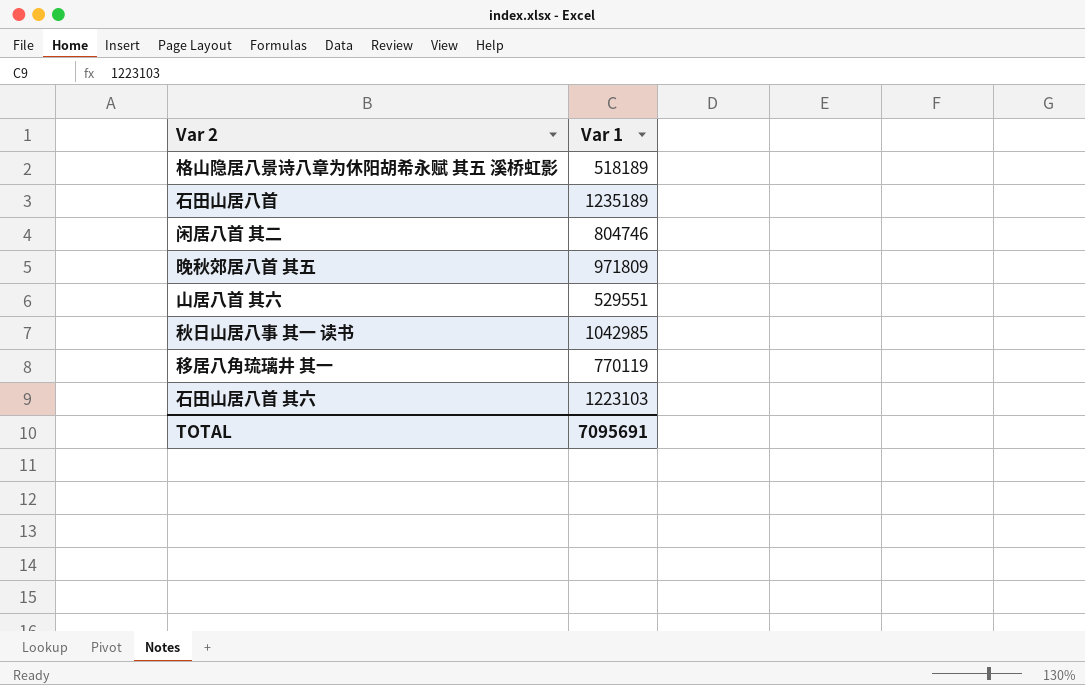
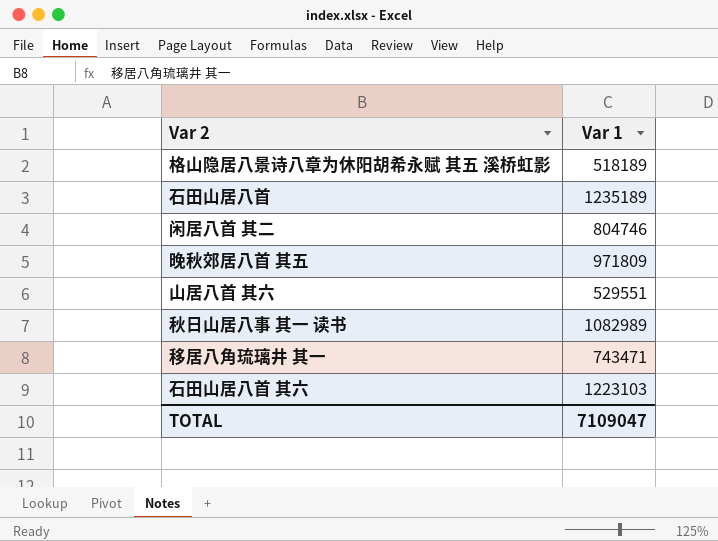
秋日山居八事 其一 读书 | Var 1: 1042985 -> 1082989
移居八角琉璃井 其一 | Var 1: 770119 -> 743471
TOTAL | Var 1: 7095691 -> 7109047

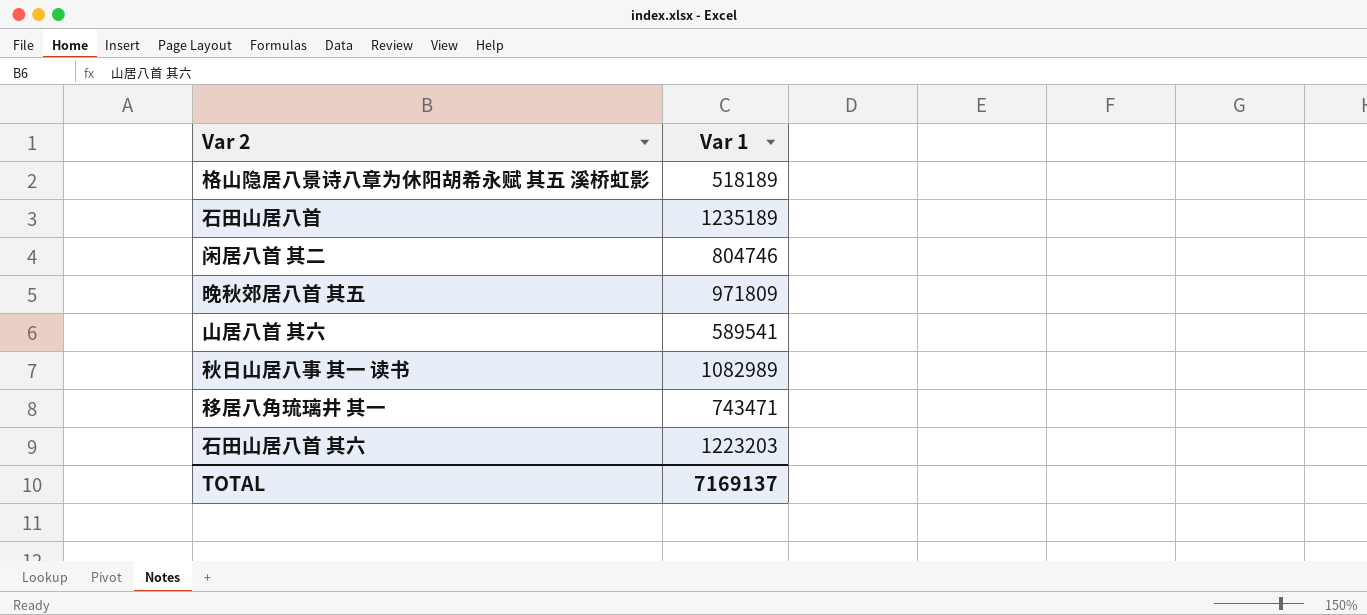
山居八首 其六 | Var 1: 529551 -> 589541
石田山居八首 其六 | Var 1: 1223103 -> 1223203
TOTAL | Var 1: 7109047 -> 7169137

